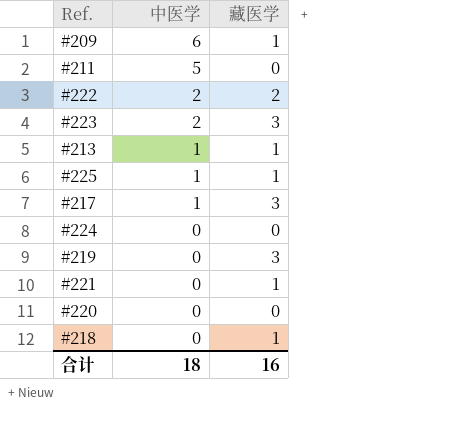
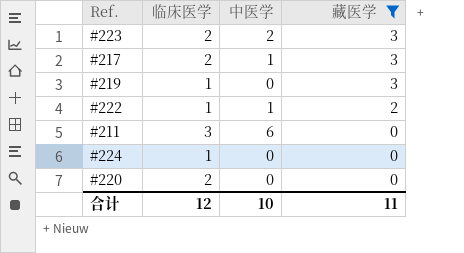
filter: none -> 藏医学 != 1
row order: 中医学 descending -> 藏医学 descending
column 临床医学 | position: none -> 2
#222 | 中医学: 2 -> 1
#211 | 中医学: 5 -> 6
合计 | 中医学: 18 -> 10
合计 | 藏医学: 16 -> 11

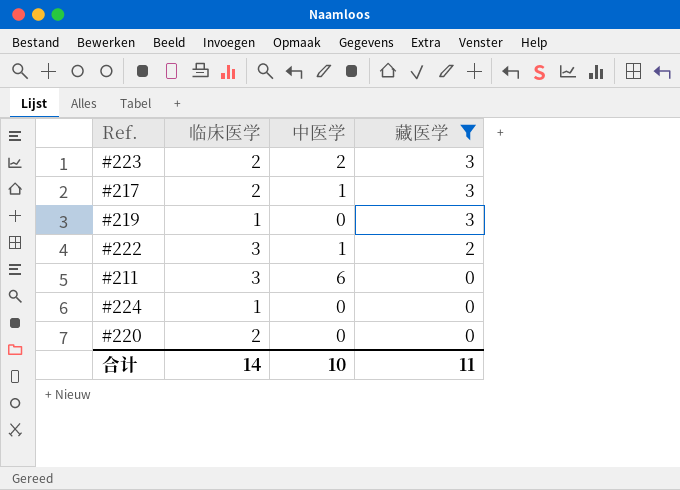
#222 | 临床医学: 1 -> 3
合计 | 临床医学: 12 -> 14

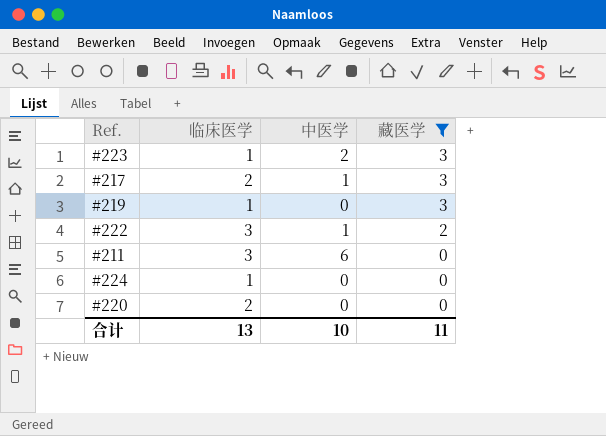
#223 | 临床医学: 2 -> 1
合计 | 临床医学: 14 -> 13

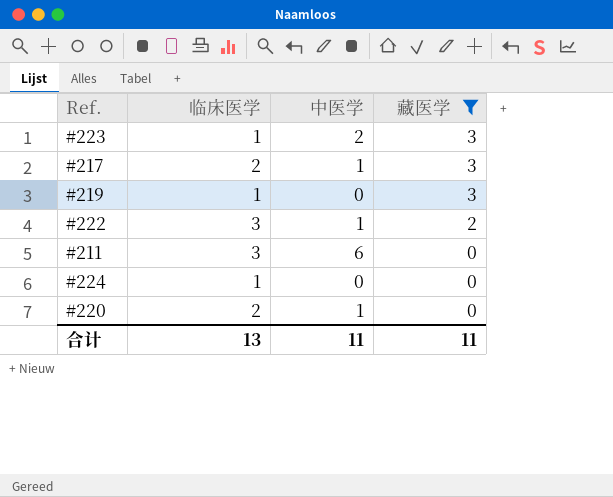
#220 | 中医学: 0 -> 1
合计 | 中医学: 10 -> 11

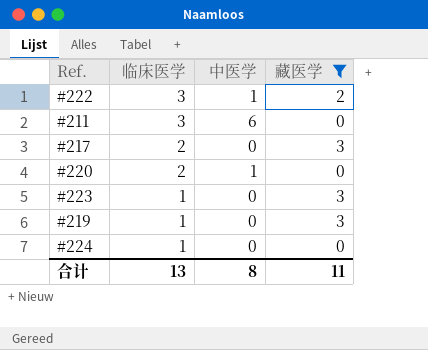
row order: 藏医学 descending -> 临床医学 descending
#217 | 中医学: 1 -> 0
#223 | 中医学: 2 -> 0
合计 | 中医学: 11 -> 8

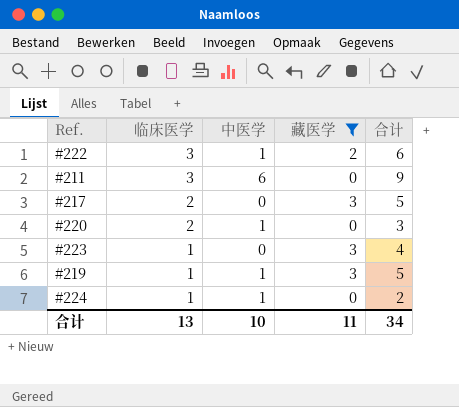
column 合计 | formula: none -> [临床医学] + [中医学] + [藏医学]
#219 | 中医学: 0 -> 1
#224 | 中医学: 0 -> 1
合计 | 中医学: 8 -> 10

